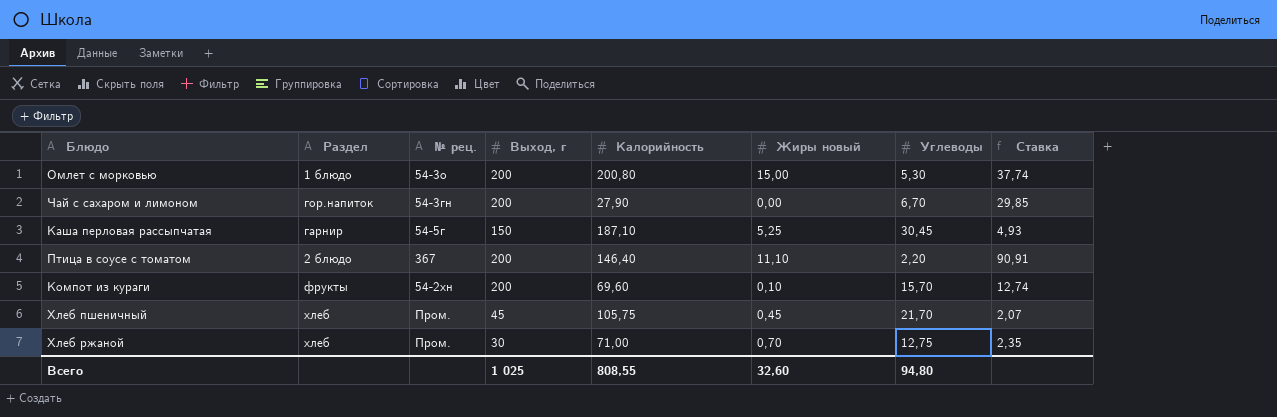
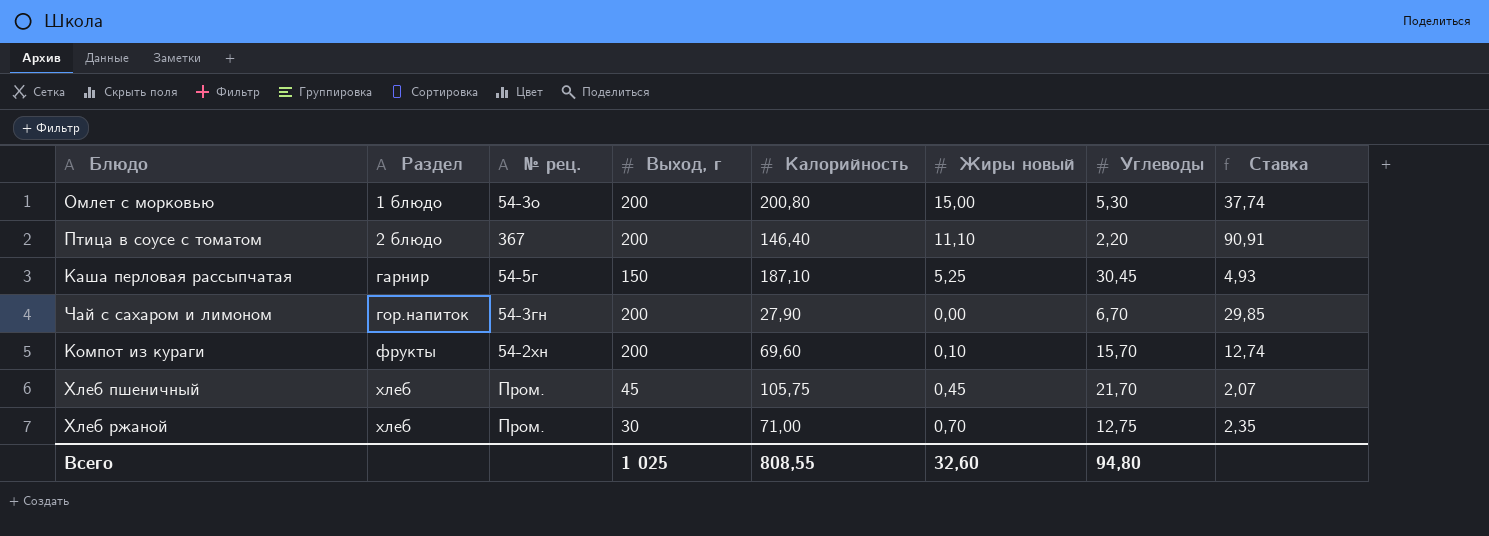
row order: none -> Раздел ascending

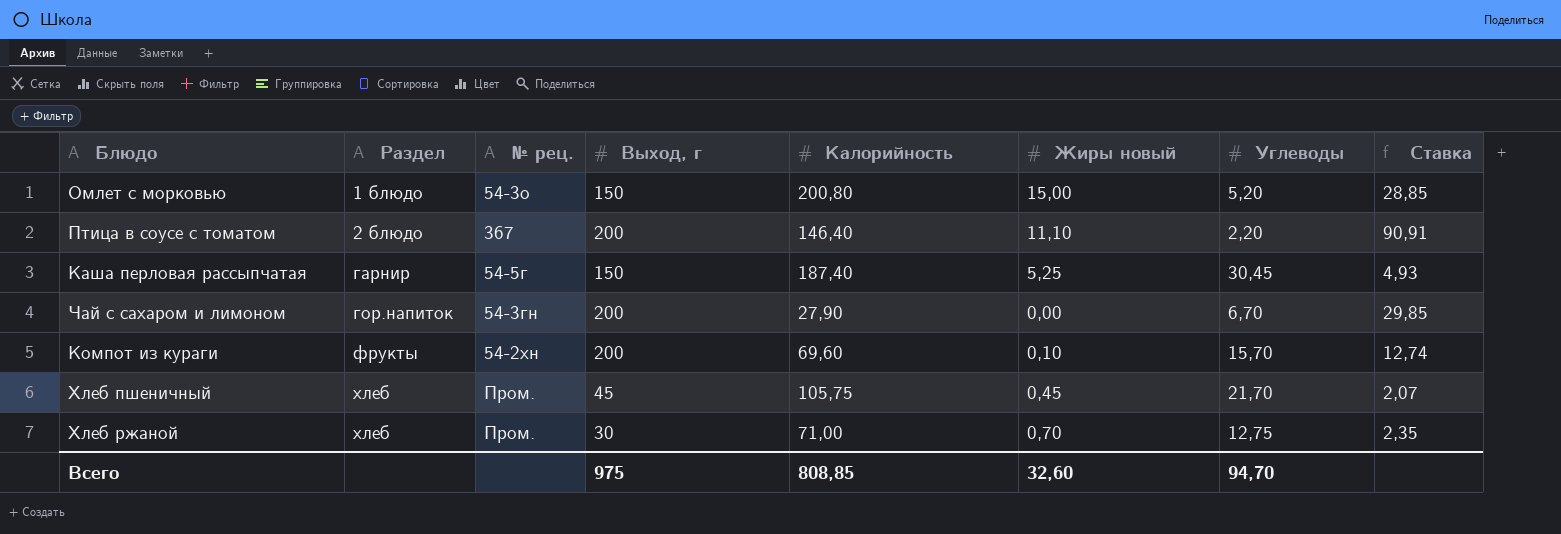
Омлет с морковью | Выход, г: 200 -> 150
Омлет с морковью | Углеводы: 5,30 -> 5,20
Омлет с морковью | Ставка: 37,74 -> 28,85
Каша перловая рассыпчатая | Калорийность: 187,10 -> 187,40
Всего | Выход, г: 1 025 -> 975
Всего | Калорийность: 808,55 -> 808,85
Всего | Углеводы: 94,80 -> 94,70

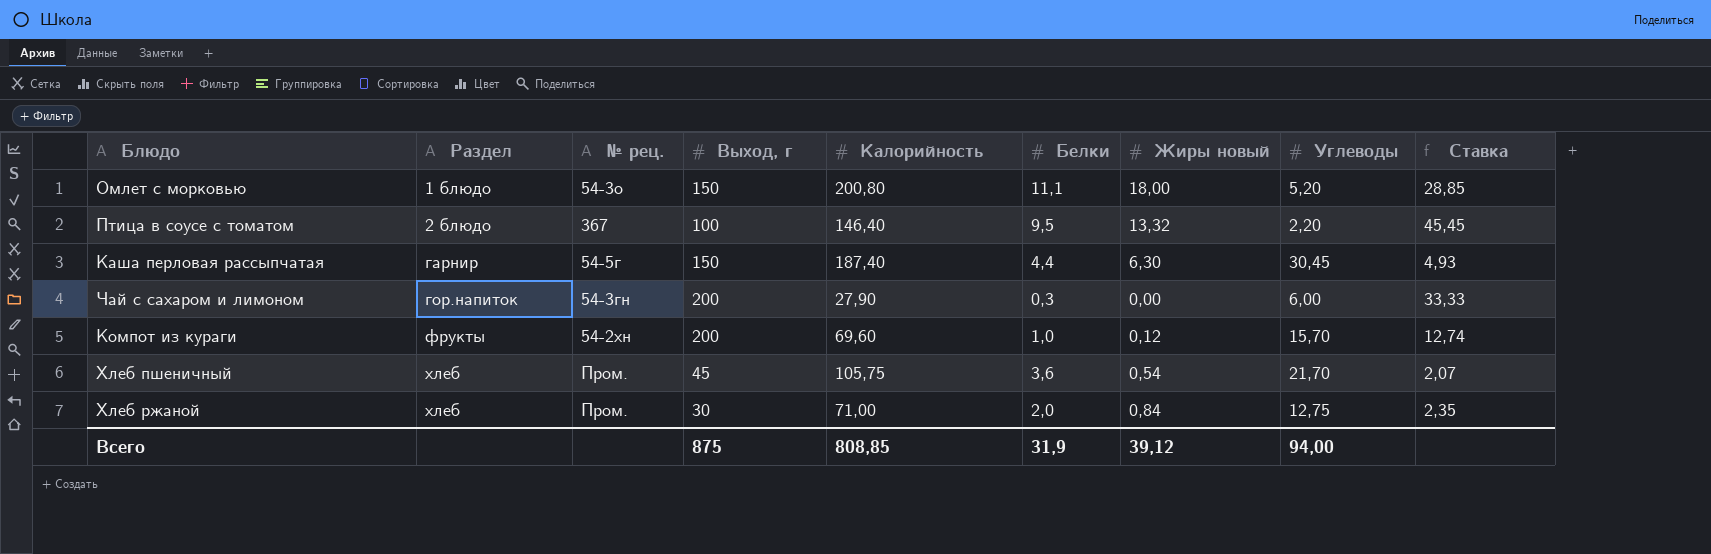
column Белки | position: none -> 6
Омлет с морковью | Жиры новый: 15,00 -> 18,00
Птица в соусе с томатом | Выход, г: 200 -> 100
Птица в соусе с томатом | Жиры новый: 11,10 -> 13,32
Птица в соусе с томатом | Ставка: 90,91 -> 45,45
Каша перловая рассыпчатая | Жиры новый: 5,25 -> 6,30
Чай с сахаром и лимоном | Углеводы: 6,70 -> 6,00
Чай с сахаром и лимоном | Ставка: 29,85 -> 33,33
Компот из кураги | Жиры новый: 0,10 -> 0,12
Хлеб пшеничный | Жиры новый: 0,45 -> 0,54
Хлеб ржаной | Жиры новый: 0,70 -> 0,84
Всего | Выход, г: 975 -> 875
Всего | Жиры новый: 32,60 -> 39,12
Всего | Углеводы: 94,70 -> 94,00

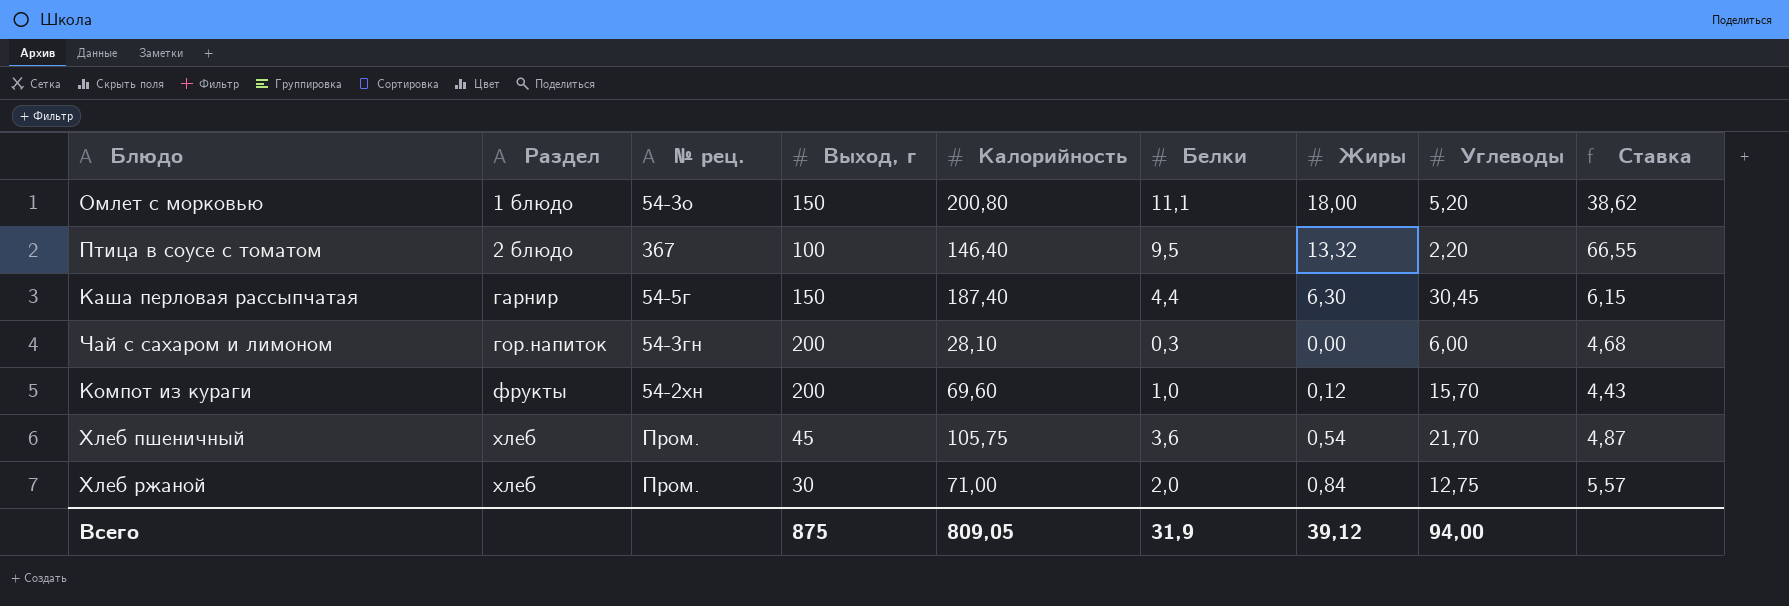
column name: Жиры новый -> Жиры
column Ставка | formula: [Выход, г] / [Углеводы] -> [Калорийность] / [Углеводы]
Чай с сахаром и лимоном | Калорийность: 27,90 -> 28,10
Всего | Калорийность: 808,85 -> 809,05

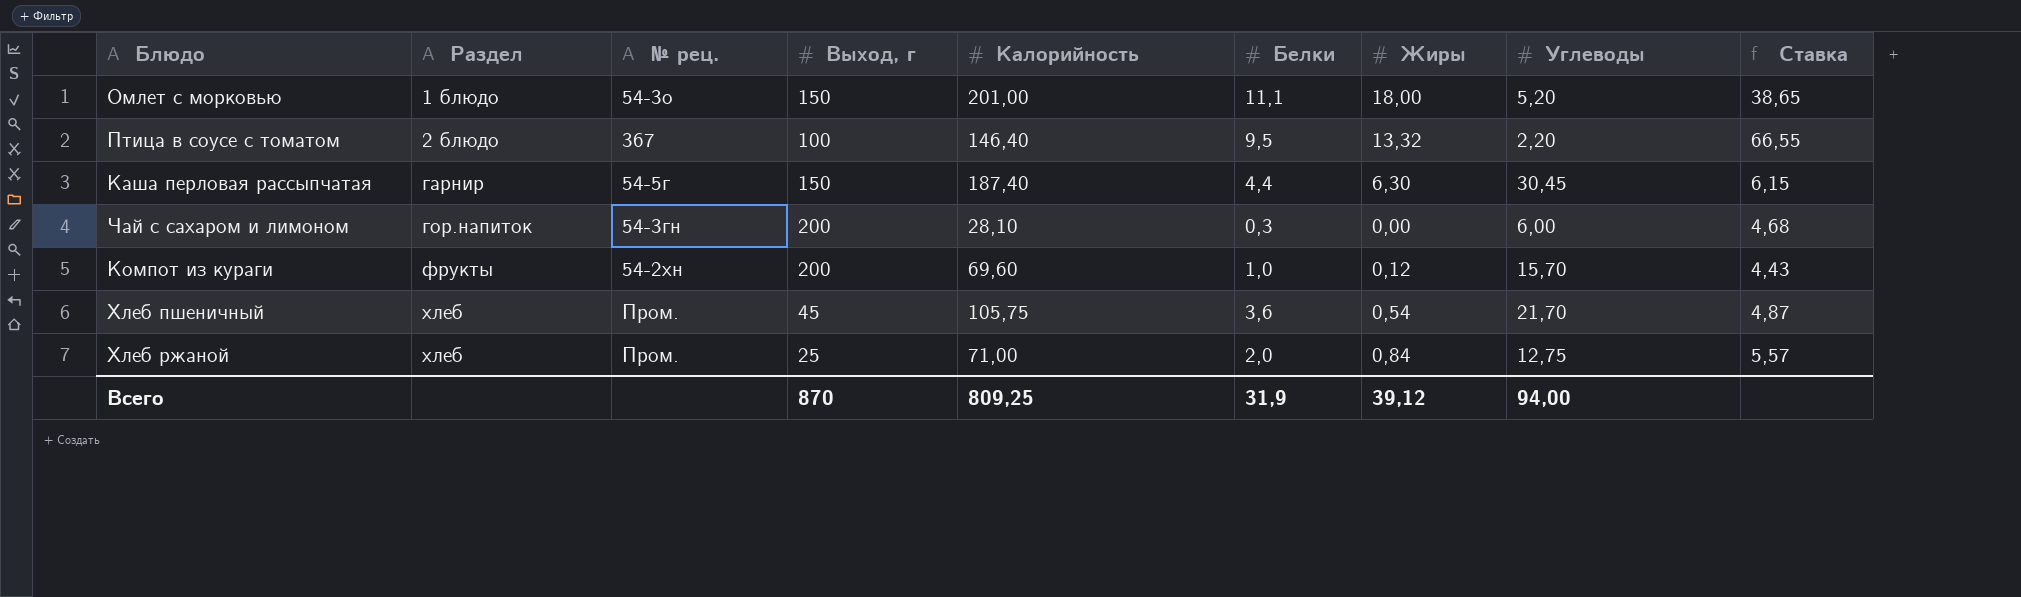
Омлет с морковью | Калорийность: 200,80 -> 201,00
Омлет с морковью | Ставка: 38,62 -> 38,65
Хлеб ржаной | Выход, г: 30 -> 25
Всего | Выход, г: 875 -> 870
Всего | Калорийность: 809,05 -> 809,25

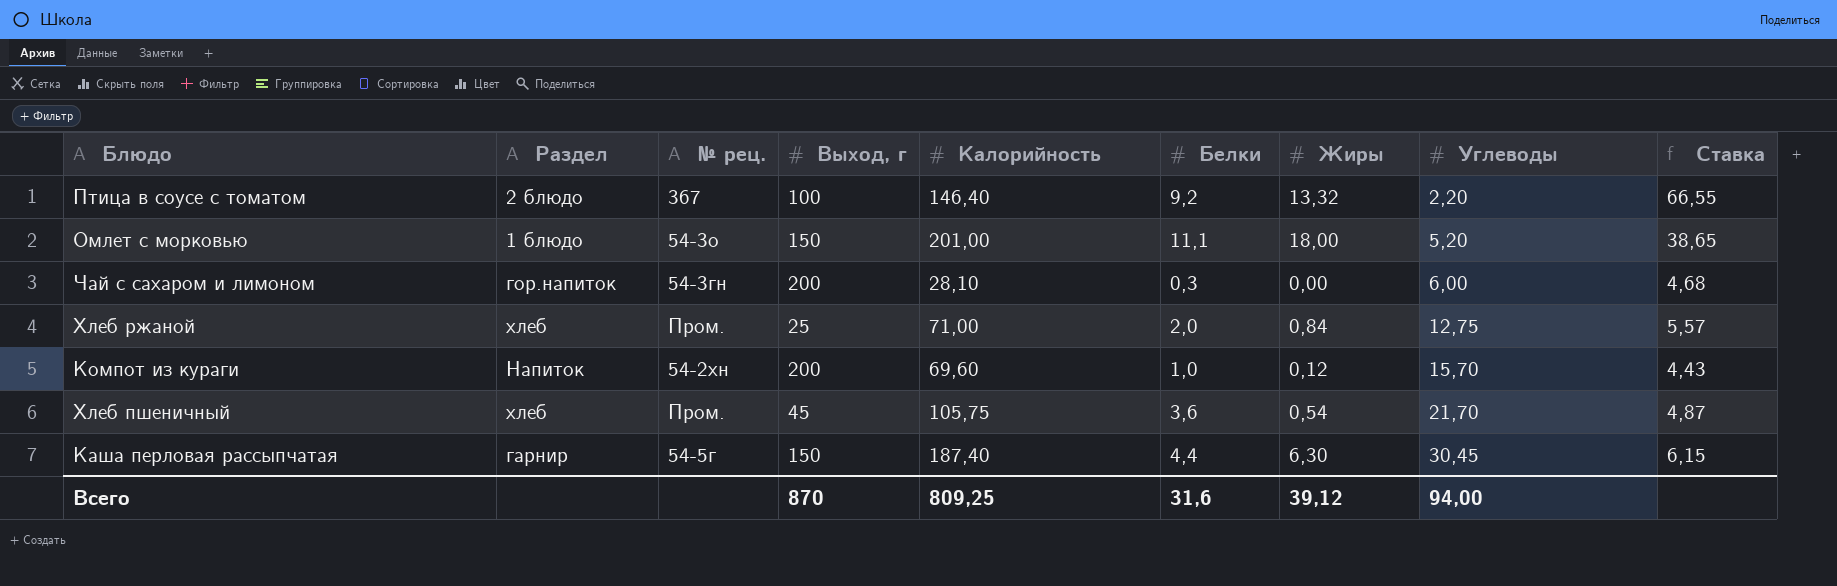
row order: Раздел ascending -> Углеводы ascending
Птица в соусе с томатом | Белки: 9,5 -> 9,2
Компот из кураги | Раздел: фрукты -> Напиток
Всего | Белки: 31,9 -> 31,6

